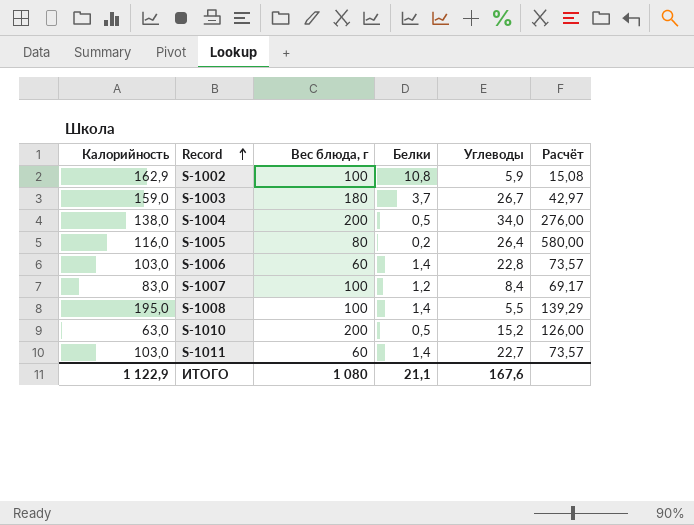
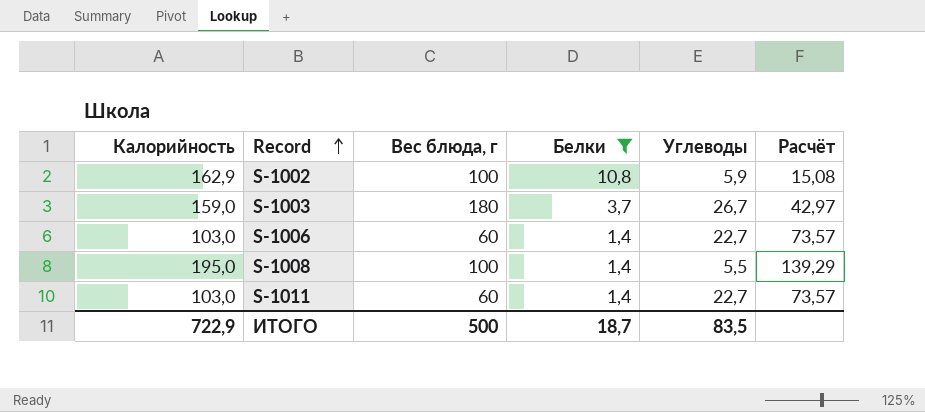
filter: none -> Белки >= 1,4
S-1006 | Углеводы: 22,8 -> 22,7
ИТОГО | Калорийность: 1 122,9 -> 722,9
ИТОГО | Вес блюда, г: 1 080 -> 500
ИТОГО | Белки: 21,1 -> 18,7
ИТОГО | Углеводы: 167,6 -> 83,5

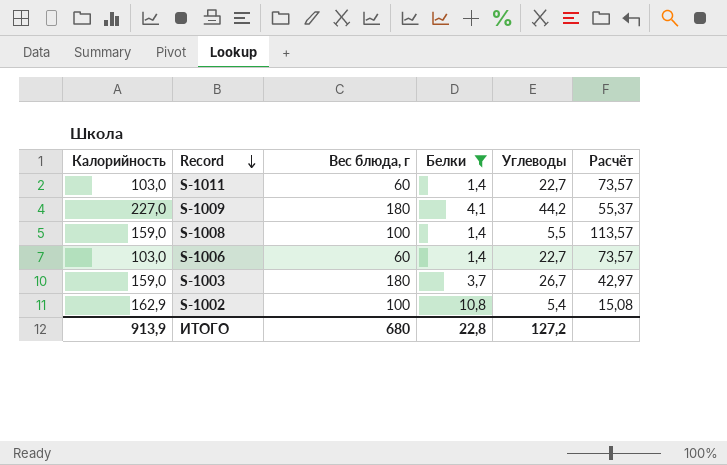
row order: Record ascending -> Record descending
row S-1009: none -> 227,0 | 180 | 4,1 | 44,2 | 55,37
S-1008 | Калорийность: 195,0 -> 159,0
S-1008 | Расчёт: 139,29 -> 113,57
S-1002 | Углеводы: 5,9 -> 5,4
ИТОГО | Калорийность: 722,9 -> 913,9
ИТОГО | Вес блюда, г: 500 -> 680
ИТОГО | Белки: 18,7 -> 22,8
ИТОГО | Углеводы: 83,5 -> 127,2

